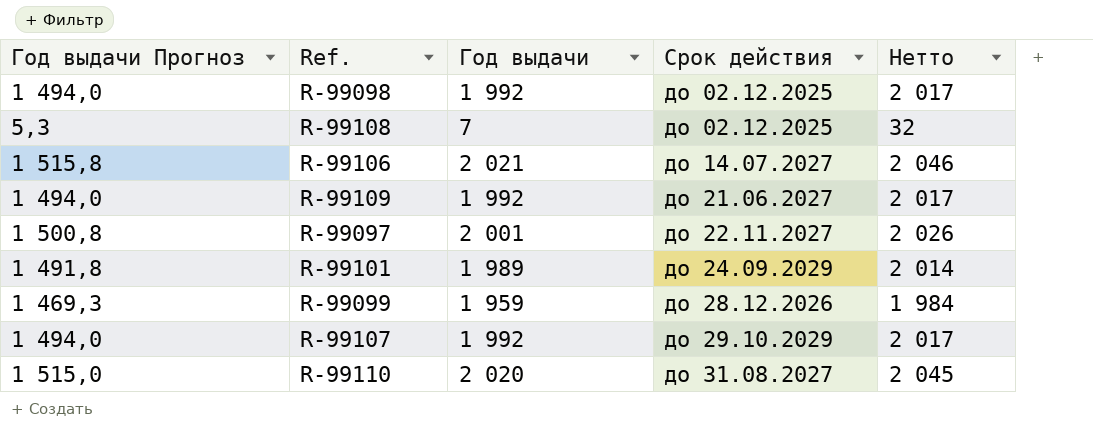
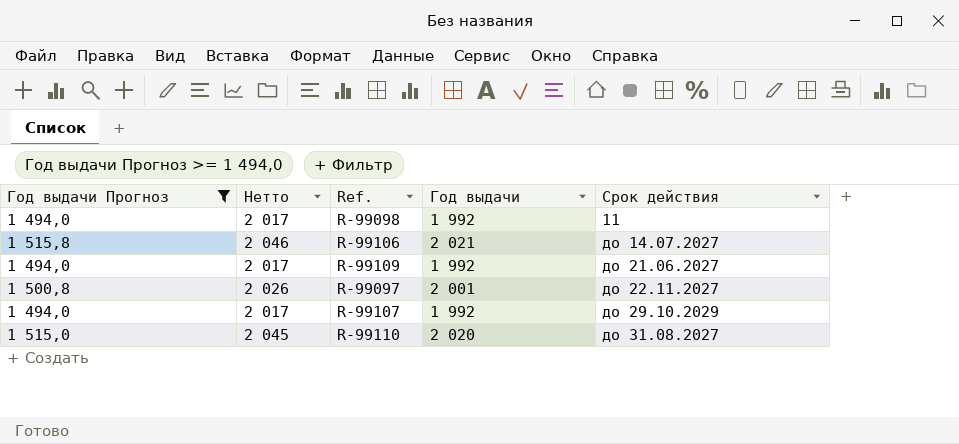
filter: none -> Год выдачи Прогноз >= 1 494,0
column Нетто | position: 5 -> 2
R-99098 | Срок действия: до 02.12.2025 -> 11

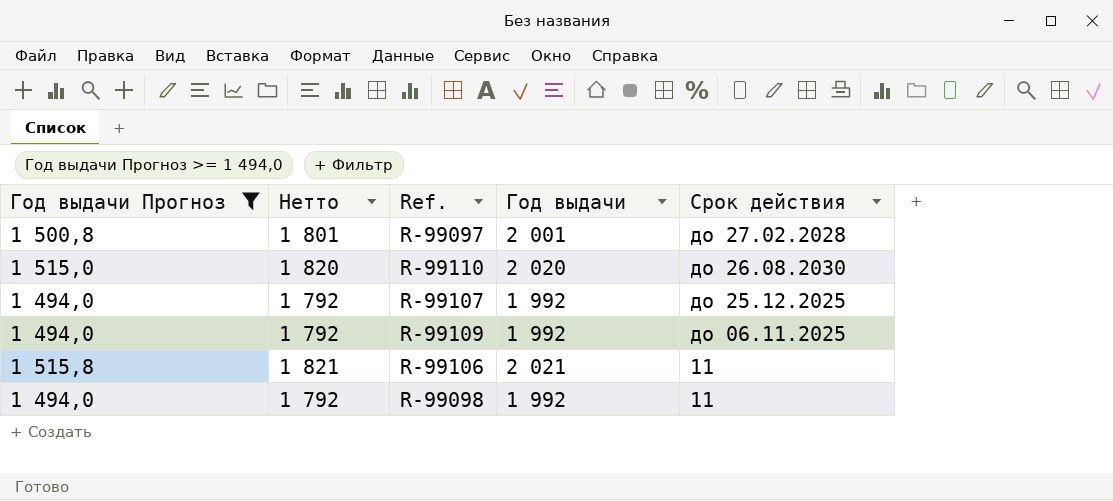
row order: Срок действия ascending -> Срок действия descending
column Нетто | formula: [Год выдачи] + 25 -> [Год выдачи] - 200
R-99097 | Срок действия: до 22.11.2027 -> до 27.02.2028
R-99110 | Срок действия: до 31.08.2027 -> до 26.08.2030
R-99107 | Срок действия: до 29.10.2029 -> до 25.12.2025
R-99109 | Срок действия: до 21.06.2027 -> до 06.11.2025
R-99106 | Срок действия: до 14.07.2027 -> 11

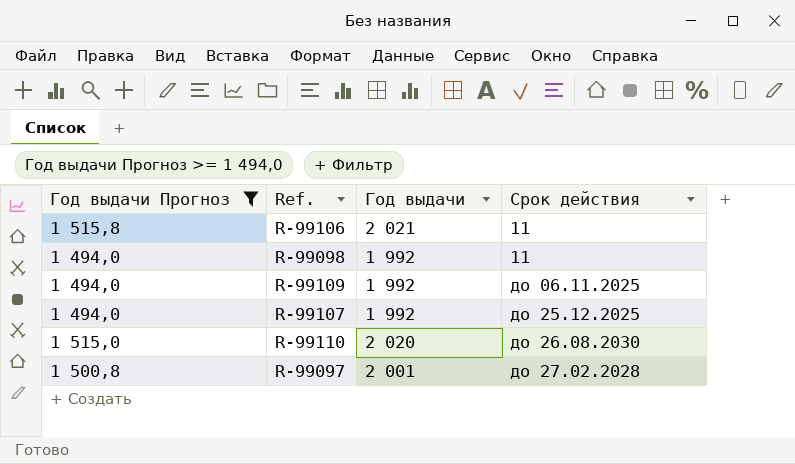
row order: Срок действия descending -> Срок действия ascending
column Нетто | formula: [Год выдачи] - 200 -> none

